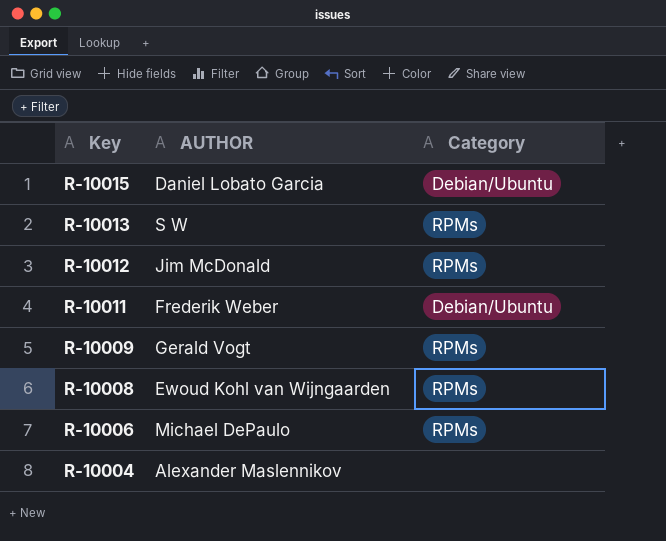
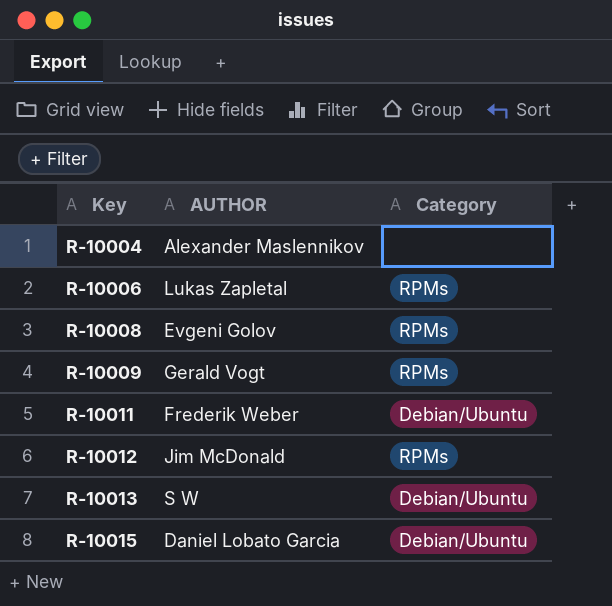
row order: Key descending -> Key ascending
R-10006 | AUTHOR: Michael DePaulo -> Lukas Zapletal
R-10008 | AUTHOR: Ewoud Kohl van Wijngaarden -> Evgeni Golov
R-10013 | Category: RPMs -> Debian/Ubuntu

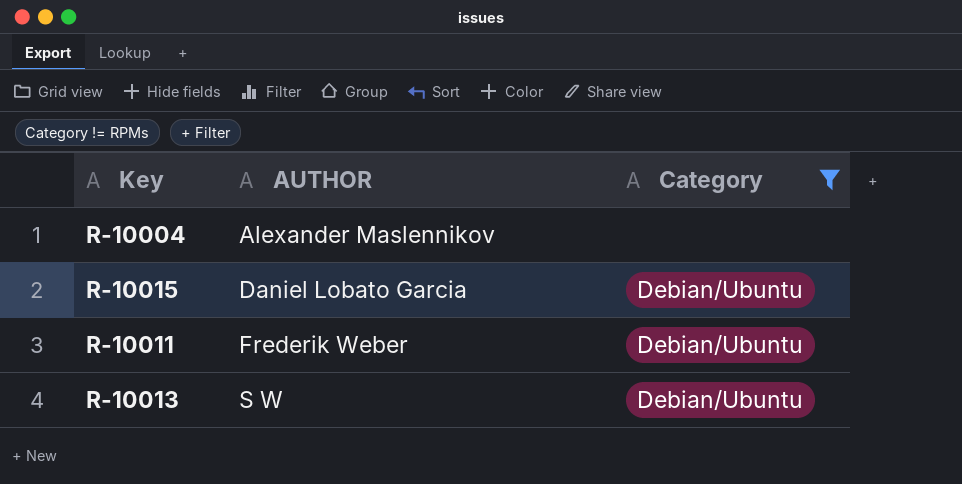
filter: none -> Category != RPMs
row order: Key ascending -> AUTHOR ascending

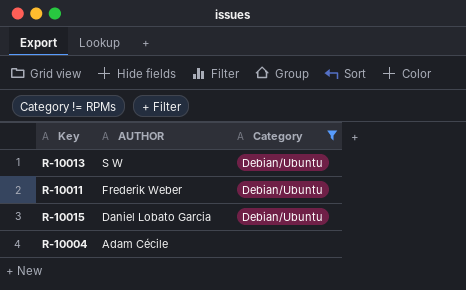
row order: AUTHOR ascending -> AUTHOR descending
R-10004 | AUTHOR: Alexander Maslennikov -> Adam Cécile

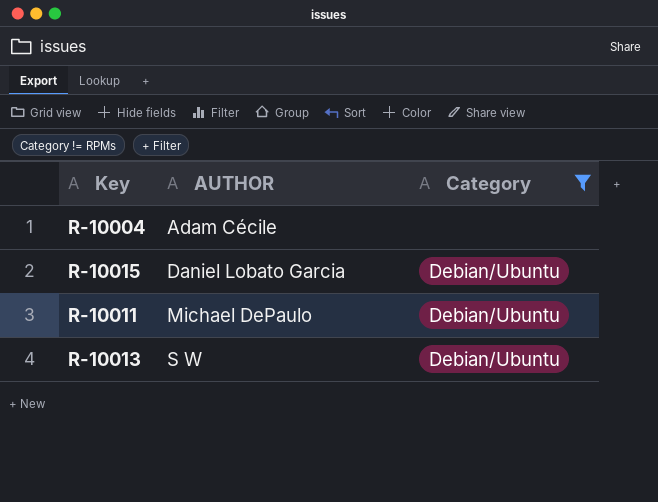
row order: AUTHOR descending -> AUTHOR ascending
R-10011 | AUTHOR: Frederik Weber -> Michael DePaulo

